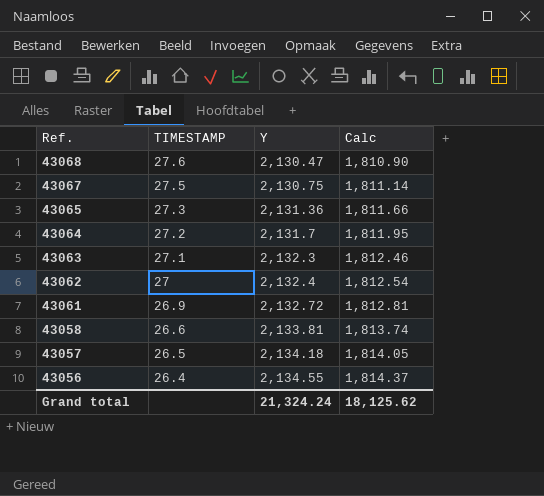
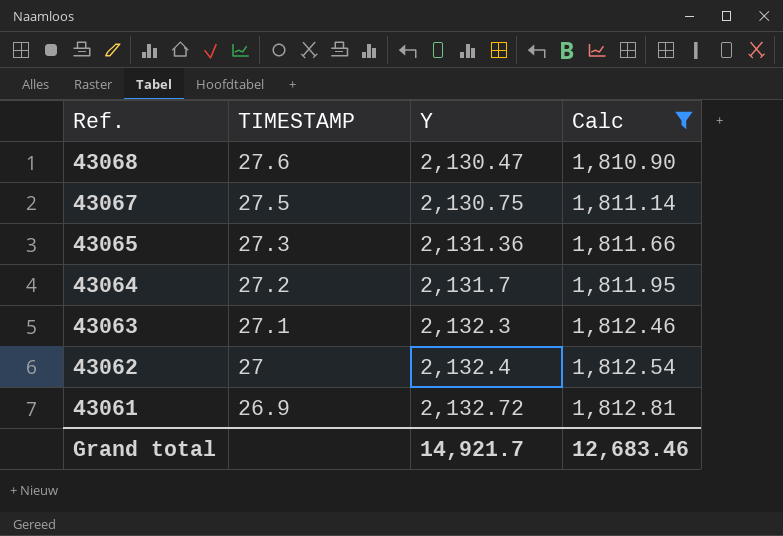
filter: none -> Calc <= 1,812.81
Grand total | Y: 21,324.24 -> 14,921.7
Grand total | Calc: 18,125.62 -> 12,683.46

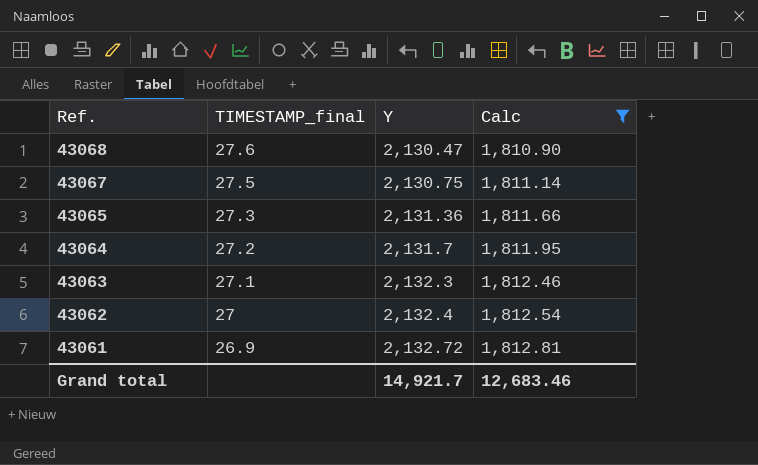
column name: TIMESTAMP -> TIMESTAMP_final

